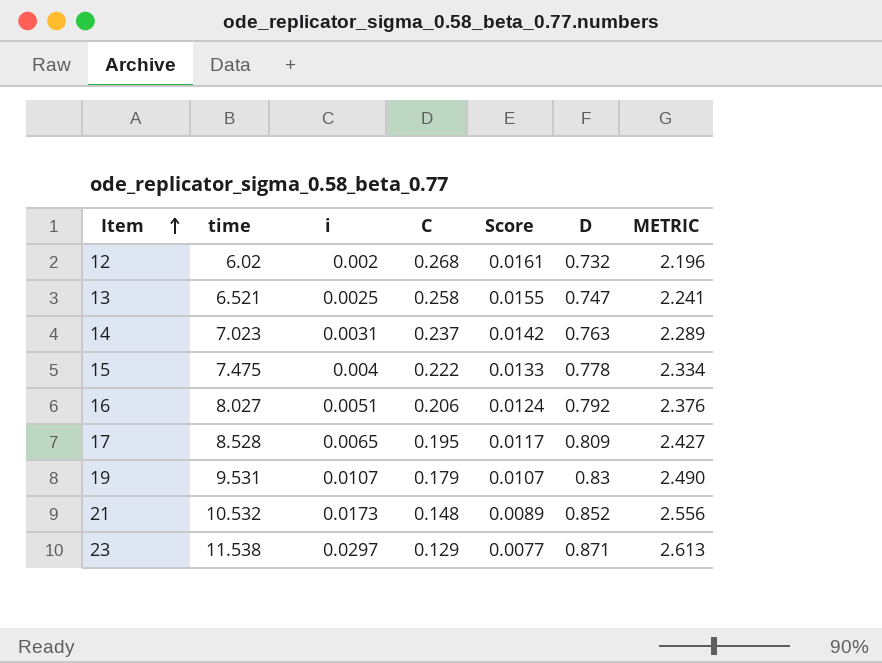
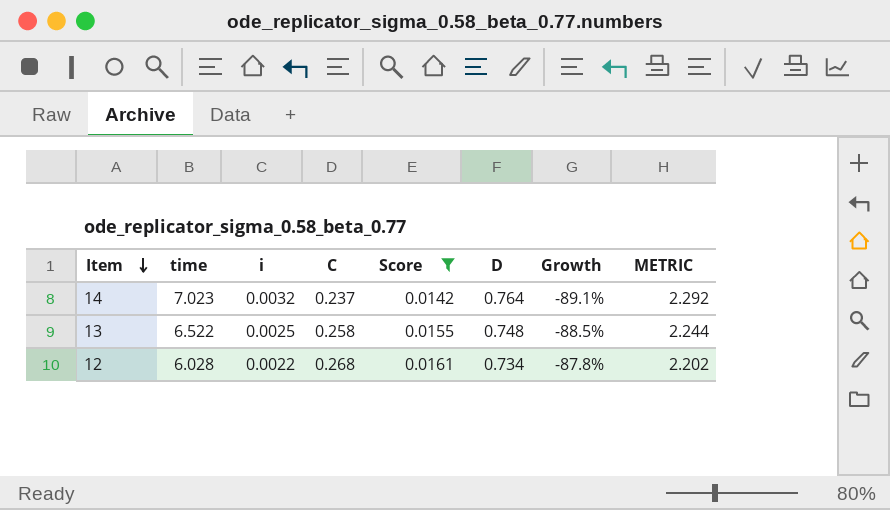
filter: none -> Score >= 0.0142
row order: Item ascending -> Item descending
column Growth | formula: none -> ([D] - [time]) / [time]
14 | i: 0.0031 -> 0.0032
14 | D: 0.763 -> 0.764
14 | METRIC: 2.289 -> 2.292
13 | time: 6.521 -> 6.522
13 | D: 0.747 -> 0.748
13 | METRIC: 2.241 -> 2.244
12 | time: 6.02 -> 6.028
12 | i: 0.002 -> 0.0022
12 | D: 0.732 -> 0.734
12 | METRIC: 2.196 -> 2.202

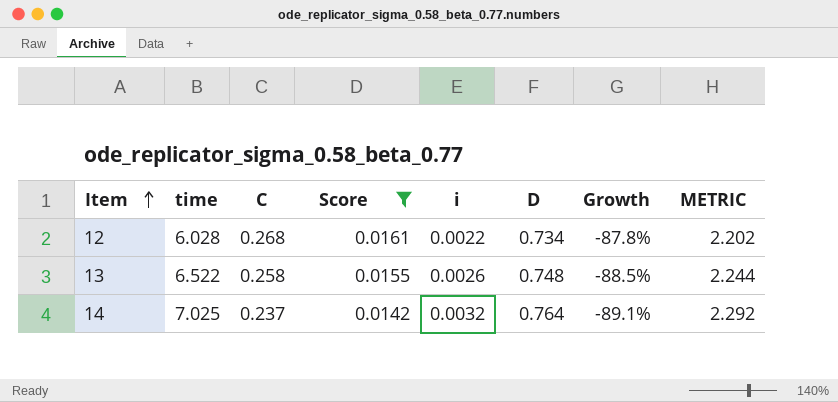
row order: Item descending -> Item ascending
column i | position: 3 -> 5
13 | i: 0.0025 -> 0.0026
14 | time: 7.023 -> 7.025

